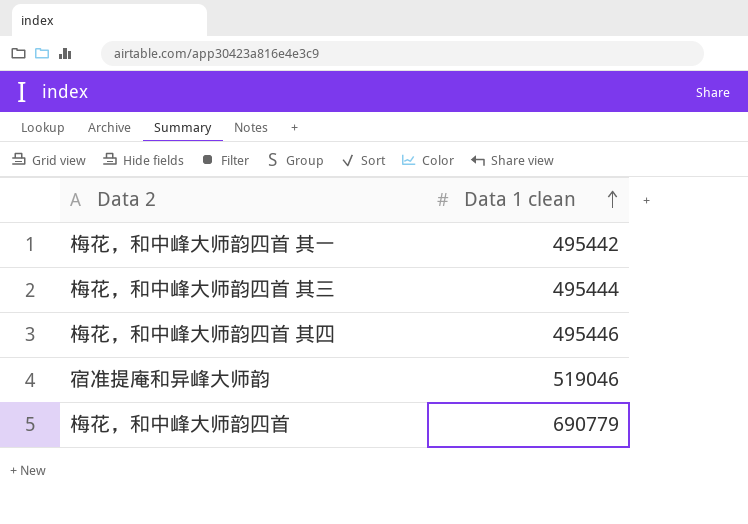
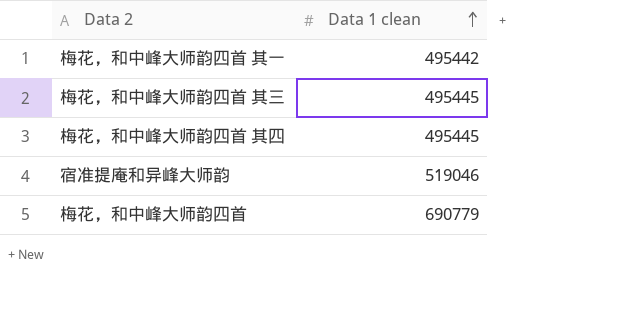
梅花，和中峰大师韵四首 其三 | Data 1 clean: 495444 -> 495445
梅花，和中峰大师韵四首 其四 | Data 1 clean: 495446 -> 495445

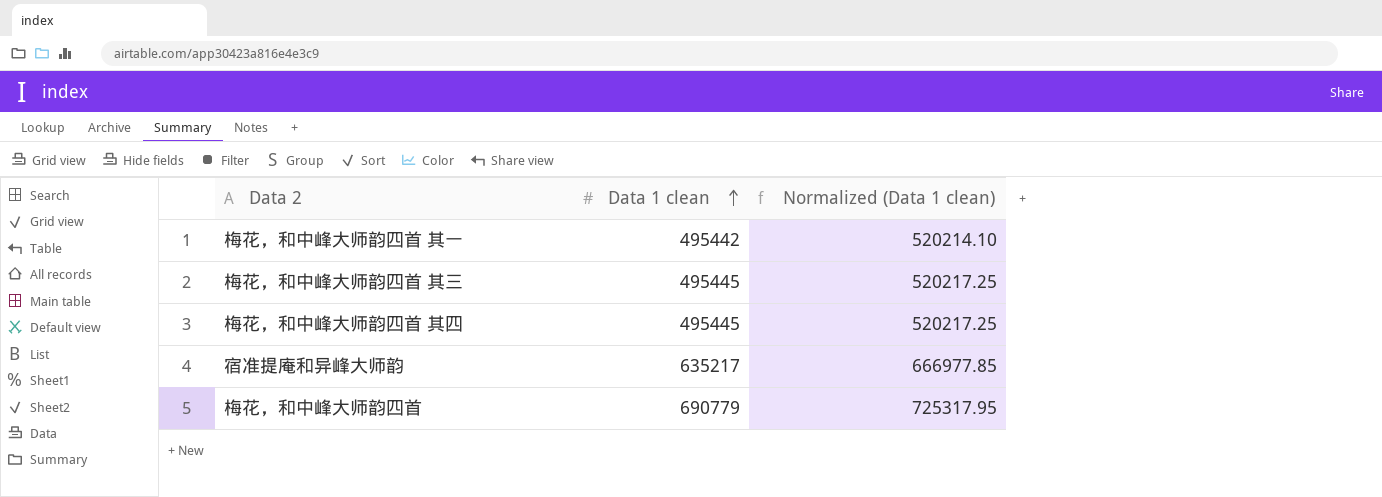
column Normalized (Data 1 clean) | formula: none -> [Data 1 clean] * 1.05
宿准提庵和异峰大师韵 | Data 1 clean: 519046 -> 635217

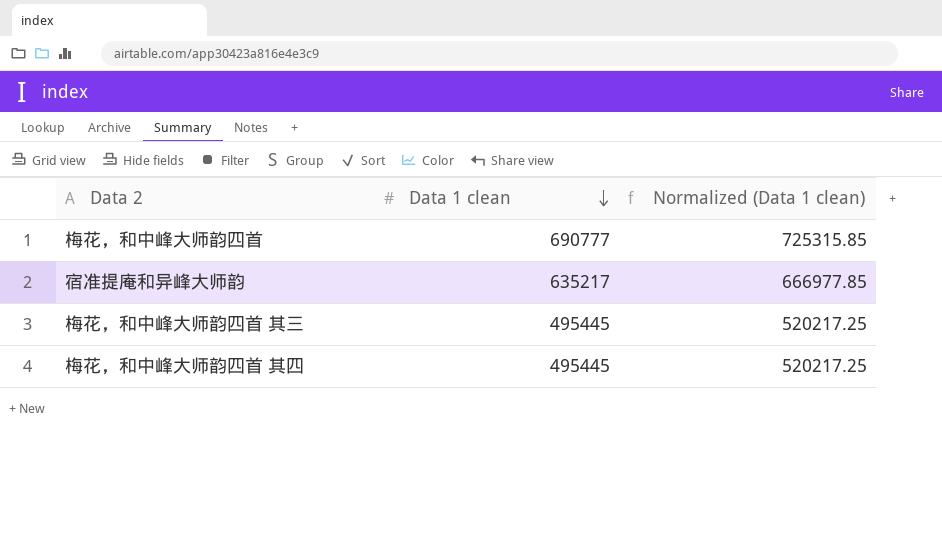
row order: Data 1 clean ascending -> Data 1 clean descending
row 梅花，和中峰大师韵四首 其一: 495442 | 520214.10 -> none
梅花，和中峰大师韵四首 | Data 1 clean: 690779 -> 690777
梅花，和中峰大师韵四首 | Normalized (Data 1 clean): 725317.95 -> 725315.85

